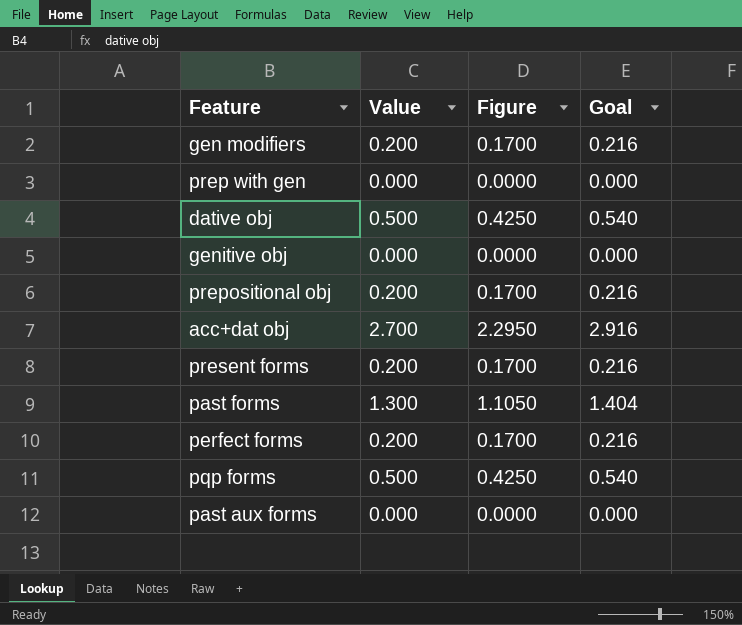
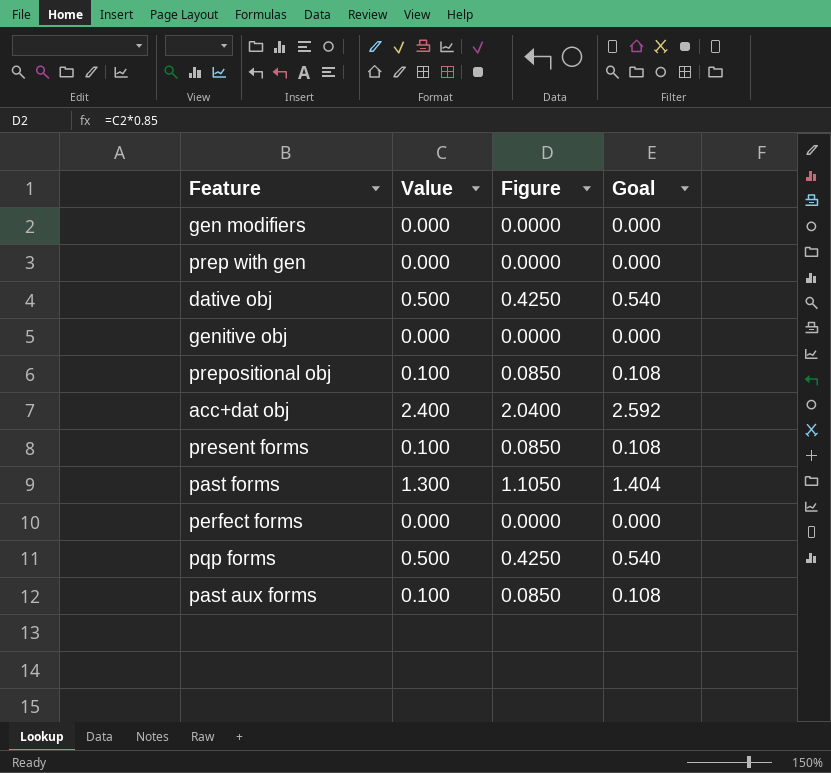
gen modifiers | Value: 0.200 -> 0.000
gen modifiers | Figure: 0.1700 -> 0.0000
gen modifiers | Goal: 0.216 -> 0.000
prepositional obj | Value: 0.200 -> 0.100
prepositional obj | Figure: 0.1700 -> 0.0850
prepositional obj | Goal: 0.216 -> 0.108
acc+dat obj | Value: 2.700 -> 2.400
acc+dat obj | Figure: 2.2950 -> 2.0400
acc+dat obj | Goal: 2.916 -> 2.592
present forms | Value: 0.200 -> 0.100
present forms | Figure: 0.1700 -> 0.0850
present forms | Goal: 0.216 -> 0.108
perfect forms | Value: 0.200 -> 0.000
perfect forms | Figure: 0.1700 -> 0.0000
perfect forms | Goal: 0.216 -> 0.000
past aux forms | Value: 0.000 -> 0.100
past aux forms | Figure: 0.0000 -> 0.0850
past aux forms | Goal: 0.000 -> 0.108

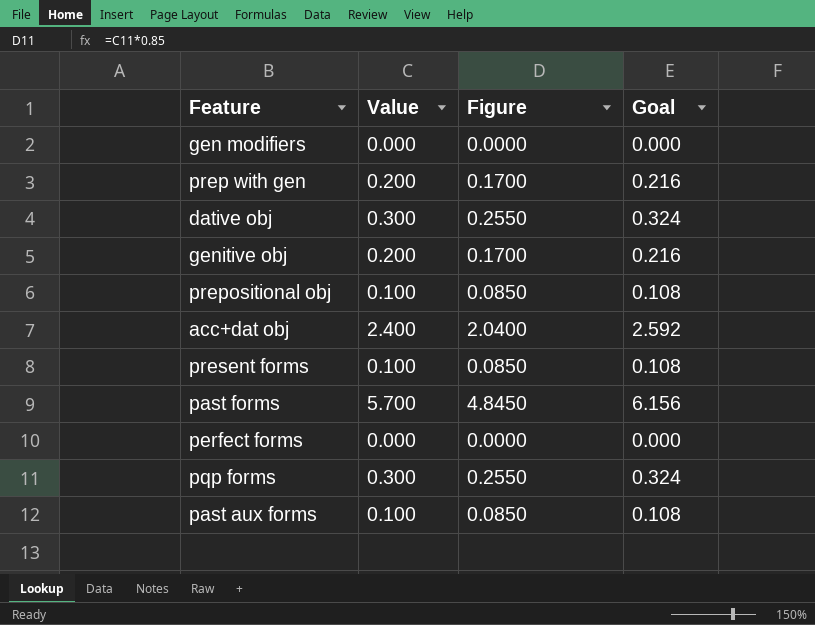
prep with gen | Value: 0.000 -> 0.200
prep with gen | Figure: 0.0000 -> 0.1700
prep with gen | Goal: 0.000 -> 0.216
dative obj | Value: 0.500 -> 0.300
dative obj | Figure: 0.4250 -> 0.2550
dative obj | Goal: 0.540 -> 0.324
genitive obj | Value: 0.000 -> 0.200
genitive obj | Figure: 0.0000 -> 0.1700
genitive obj | Goal: 0.000 -> 0.216
past forms | Value: 1.300 -> 5.700
past forms | Figure: 1.1050 -> 4.8450
past forms | Goal: 1.404 -> 6.156
pqp forms | Value: 0.500 -> 0.300
pqp forms | Figure: 0.4250 -> 0.2550
pqp forms | Goal: 0.540 -> 0.324

